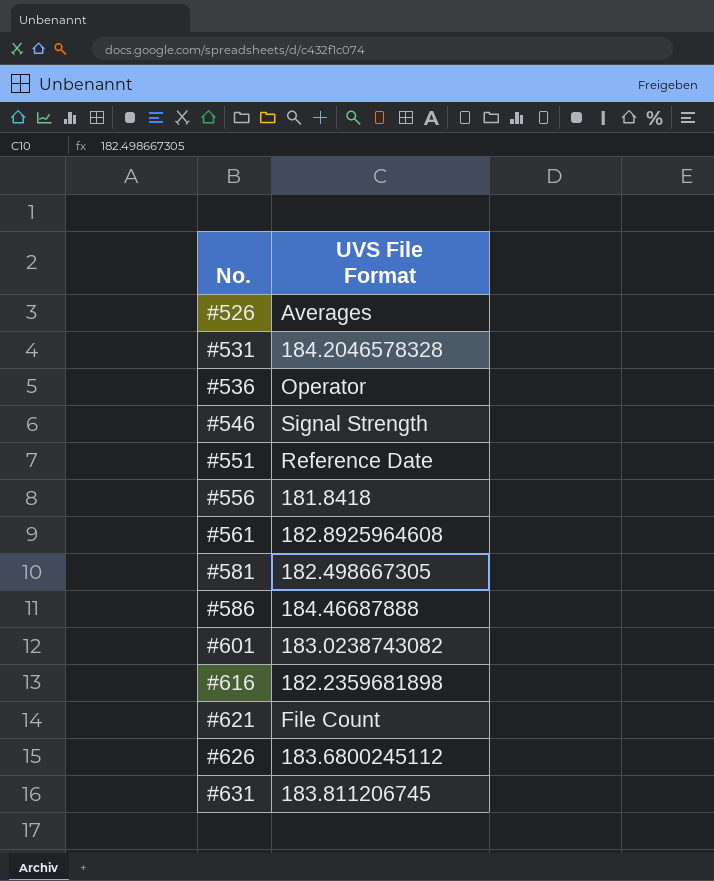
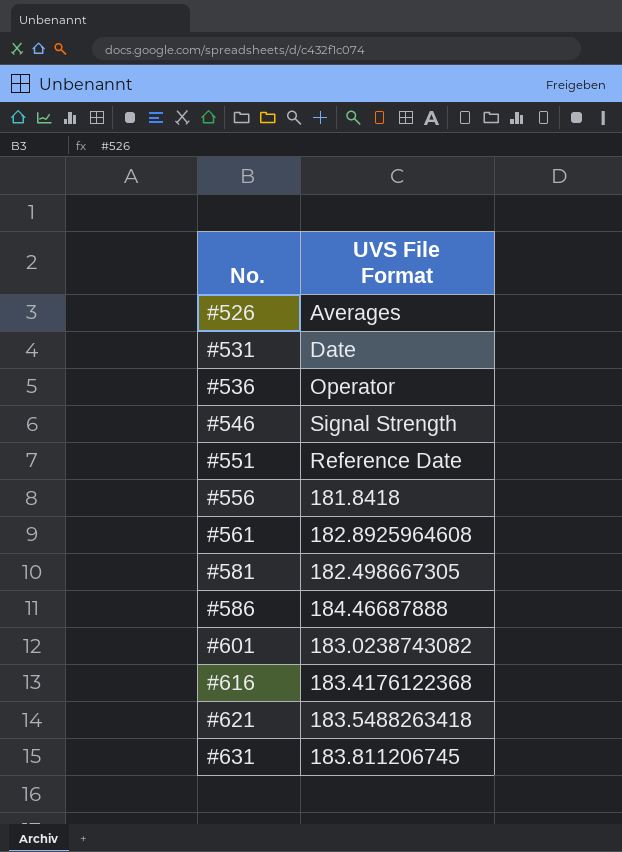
row #626: 183.6800245112 -> none
#531 | UVS File Format: 184.2046578328 -> Date
#616 | UVS File Format: 182.2359681898 -> 183.4176122368
#621 | UVS File Format: File Count -> 183.5488263418

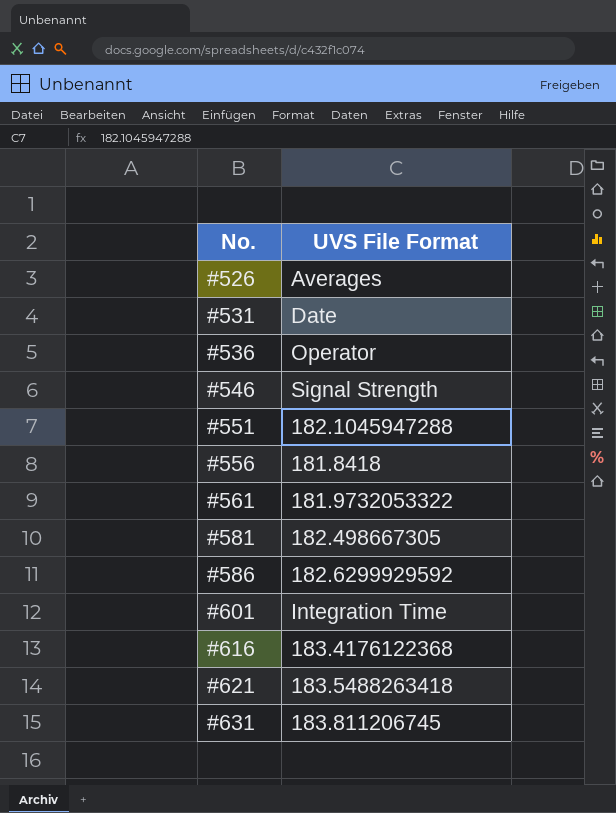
#551 | UVS File Format: Reference Date -> 182.1045947288
#561 | UVS File Format: 182.8925964608 -> 181.9732053322
#586 | UVS File Format: 184.46687888 -> 182.6299929592
#601 | UVS File Format: 183.0238743082 -> Integration Time

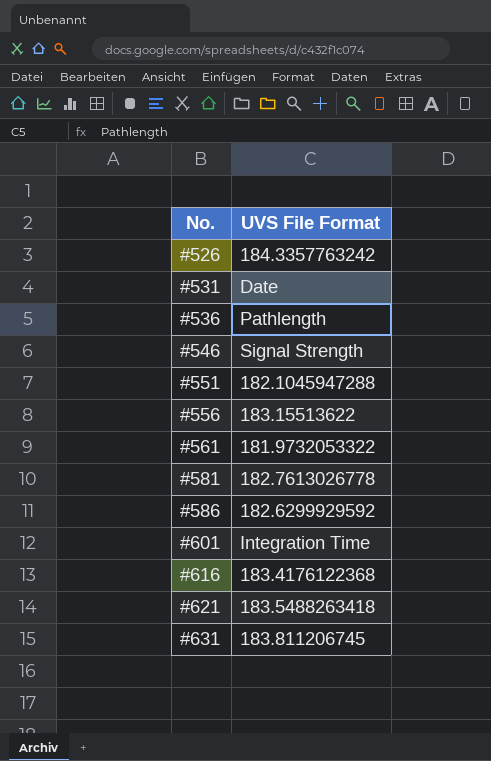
#526 | UVS File Format: Averages -> 184.3357763242
#536 | UVS File Format: Operator -> Pathlength
#556 | UVS File Format: 181.8418 -> 183.15513622
#581 | UVS File Format: 182.498667305 -> 182.7613026778

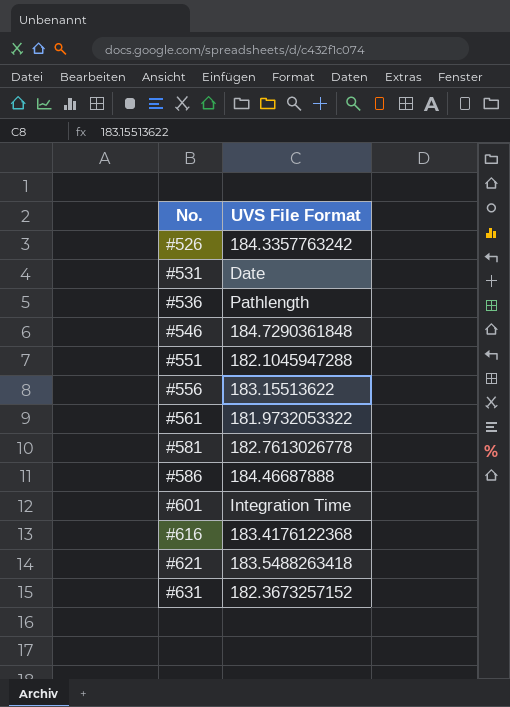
#546 | UVS File Format: Signal Strength -> 184.7290361848
#586 | UVS File Format: 182.6299929592 -> 184.46687888
#631 | UVS File Format: 183.811206745 -> 182.3673257152

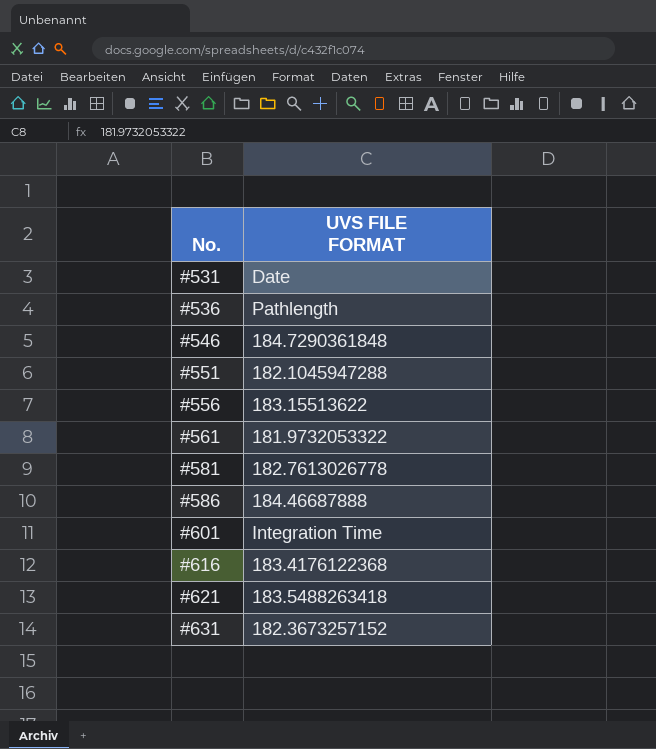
column name: UVS File Format -> UVS FILE FORMAT
row #526: 184.3357763242 -> none

